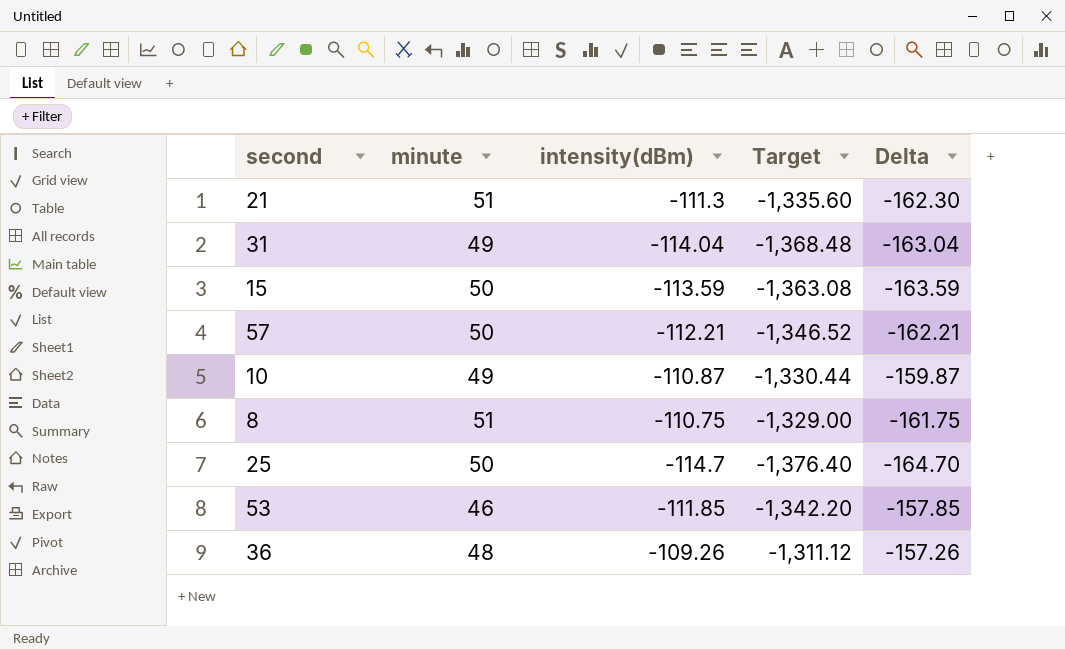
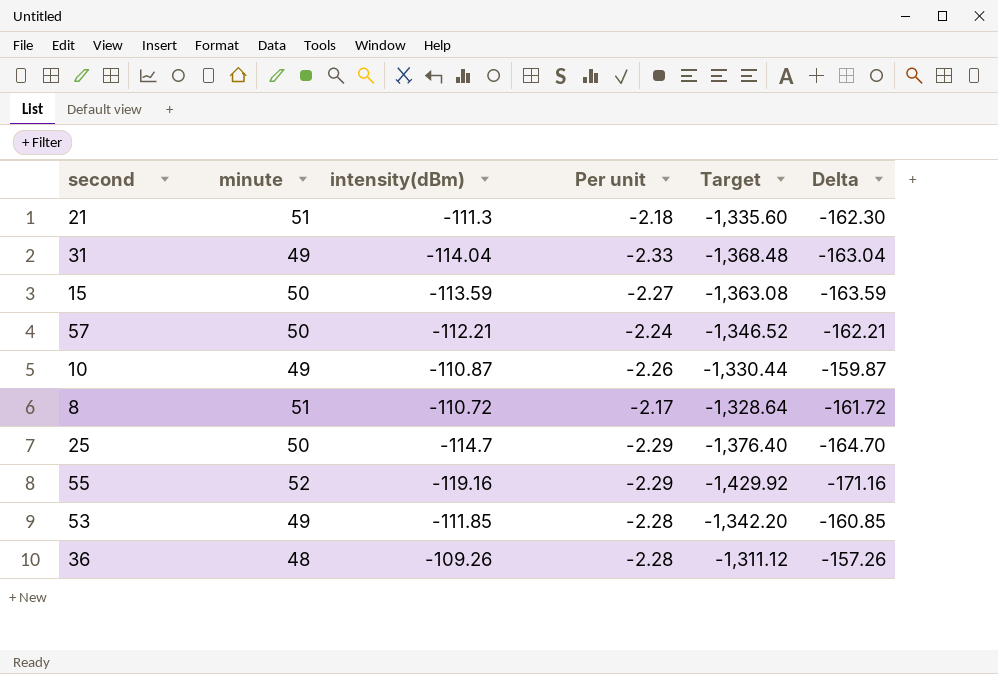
column Per unit | formula: none -> [intensity(dBm)] / [minute]
8 | intensity(dBm): -110.75 -> -110.72
8 | Target: -1,329.00 -> -1,328.64
8 | Delta: -161.75 -> -161.72
row 55: none -> 52 | -119.16 | -2.29 | -1,429.92 | -171.16
53 | minute: 46 -> 49
53 | Delta: -157.85 -> -160.85

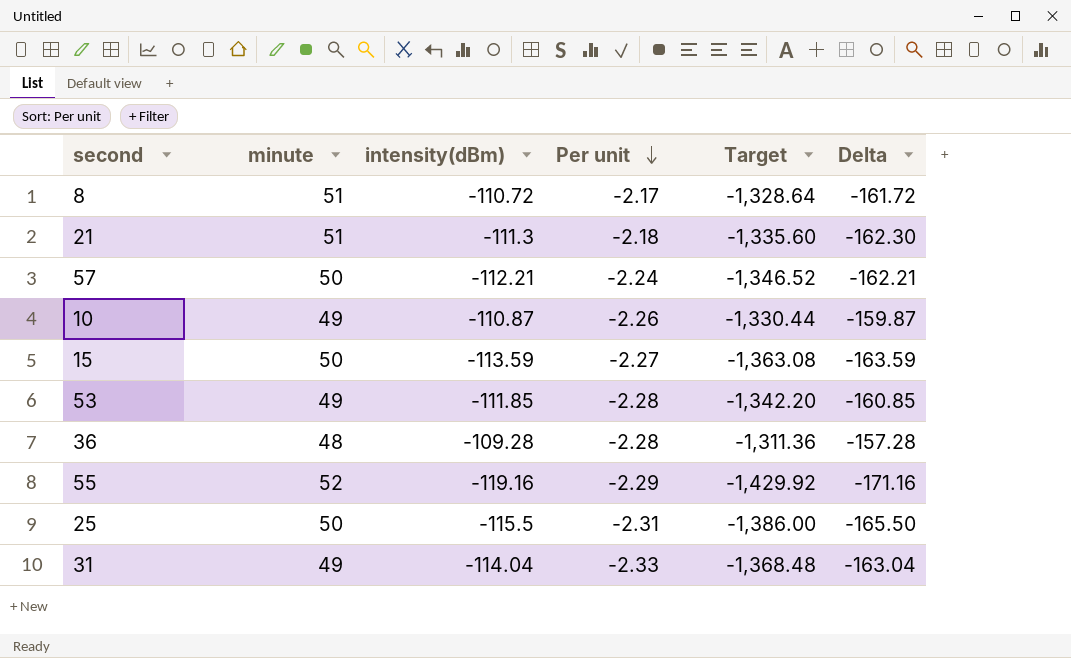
row order: none -> Per unit descending
36 | intensity(dBm): -109.26 -> -109.28
36 | Target: -1,311.12 -> -1,311.36
36 | Delta: -157.26 -> -157.28
25 | intensity(dBm): -114.7 -> -115.5
25 | Per unit: -2.29 -> -2.31
25 | Target: -1,376.40 -> -1,386.00
25 | Delta: -164.70 -> -165.50

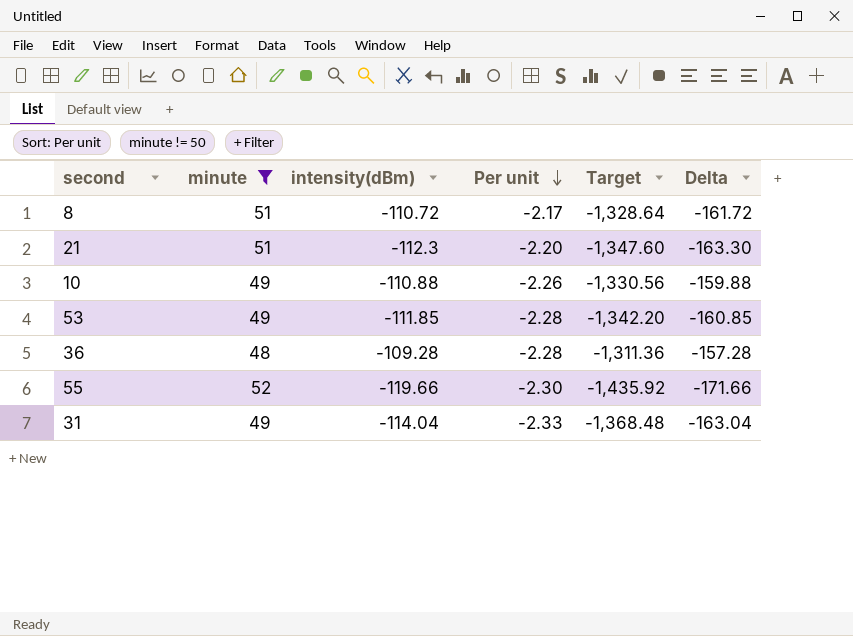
filter: none -> minute != 50
21 | intensity(dBm): -111.3 -> -112.3
21 | Per unit: -2.18 -> -2.20
21 | Target: -1,335.60 -> -1,347.60
21 | Delta: -162.30 -> -163.30
10 | intensity(dBm): -110.87 -> -110.88
10 | Target: -1,330.44 -> -1,330.56
10 | Delta: -159.87 -> -159.88
55 | intensity(dBm): -119.16 -> -119.66
55 | Per unit: -2.29 -> -2.30
55 | Target: -1,429.92 -> -1,435.92
55 | Delta: -171.16 -> -171.66

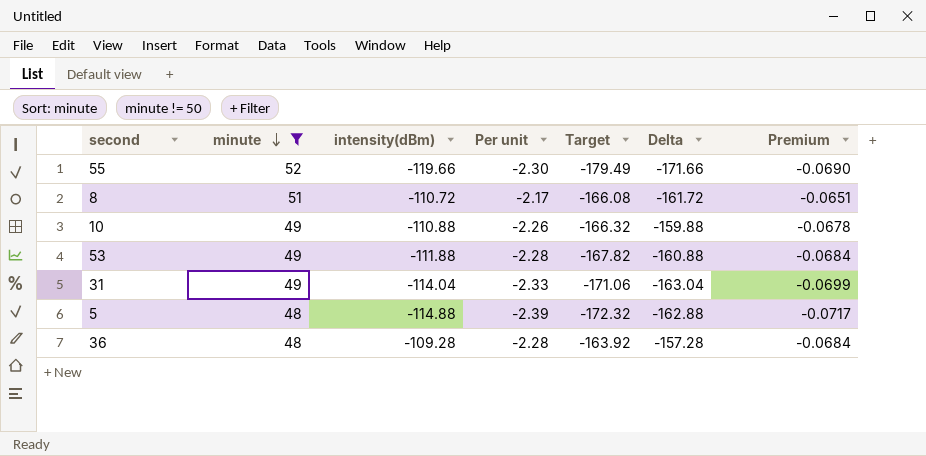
row order: Per unit descending -> minute descending
column Target | formula: [intensity(dBm)] * 12 -> [intensity(dBm)] * 1.5
column Premium | formula: none -> [Per unit] * 0.03
row 21: 51 | -112.3 | -2.20 | -1,347.60 | -163.30 -> none
53 | intensity(dBm): -111.85 -> -111.88
53 | Delta: -160.85 -> -160.88
row 5: none -> 48 | -114.88 | -2.39 | -172.32 | -162.88 | -0.0717

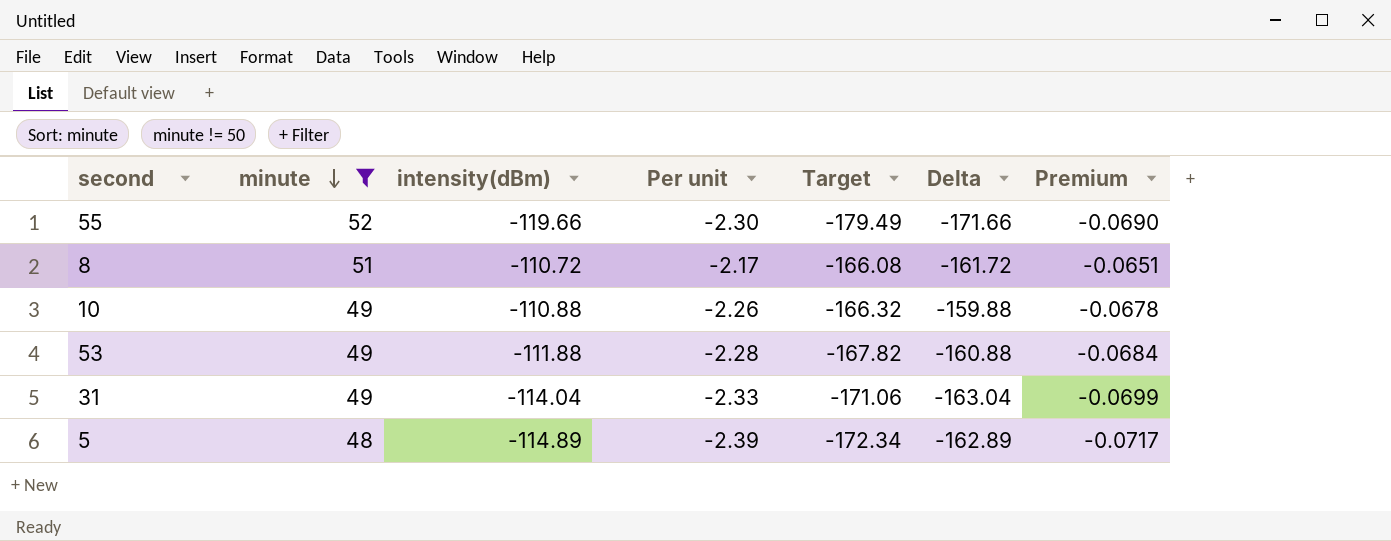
row 36: 48 | -109.28 | -2.28 | -163.92 | -157.28 | -0.0684 -> none
5 | intensity(dBm): -114.88 -> -114.89
5 | Target: -172.32 -> -172.34
5 | Delta: -162.88 -> -162.89

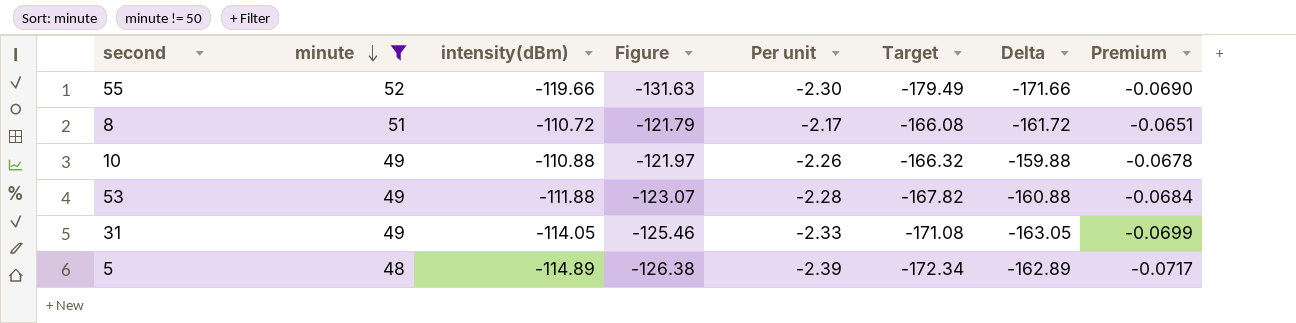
column Figure | formula: none -> [intensity(dBm)] * 1.1
31 | intensity(dBm): -114.04 -> -114.05
31 | Target: -171.06 -> -171.08
31 | Delta: -163.04 -> -163.05

